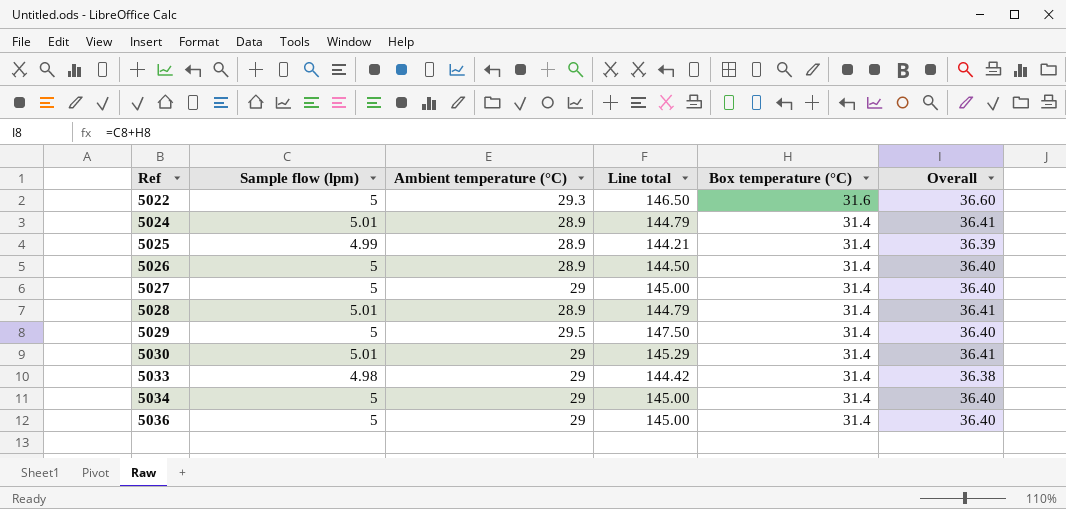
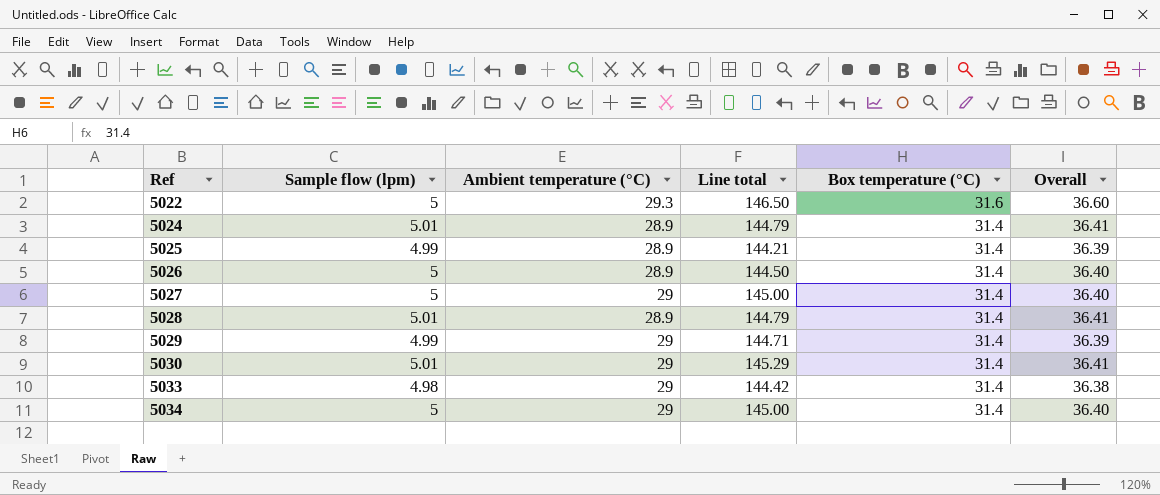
row 5036: 5 | 29 | 145.00 | 31.4 | 36.40 -> none
5029 | Sample flow (lpm): 5 -> 4.99
5029 | Ambient temperature (°C): 29.5 -> 29
5029 | Line total: 147.50 -> 144.71
5029 | Overall: 36.40 -> 36.39

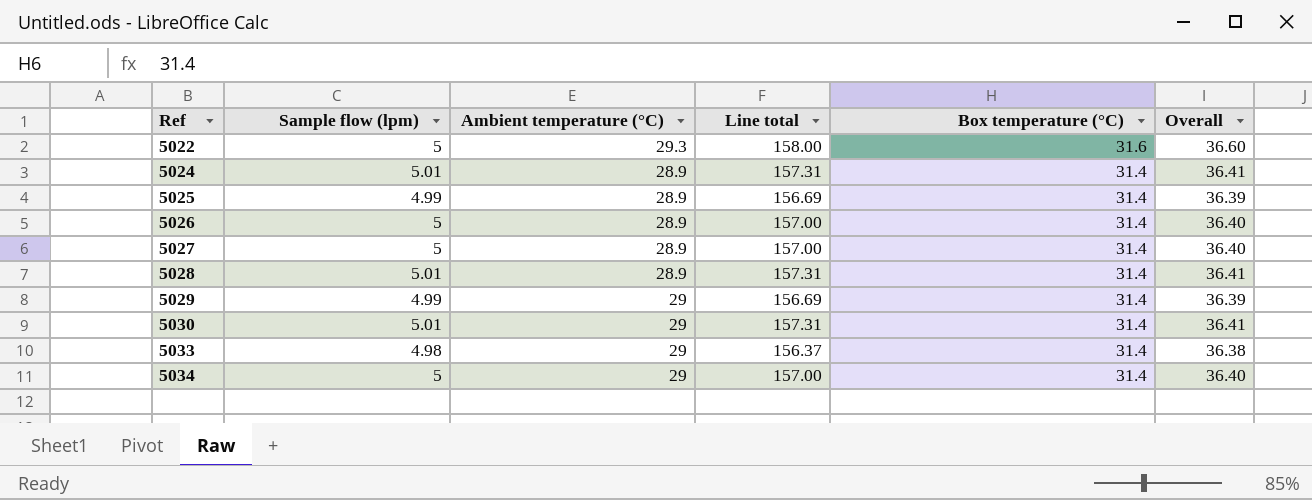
column Line total | formula: [Sample flow (lpm)] * [Ambient temperature (°C)] -> [Sample flow (lpm)] * [Box temperature (°C)]
5027 | Ambient temperature (°C): 29 -> 28.9

